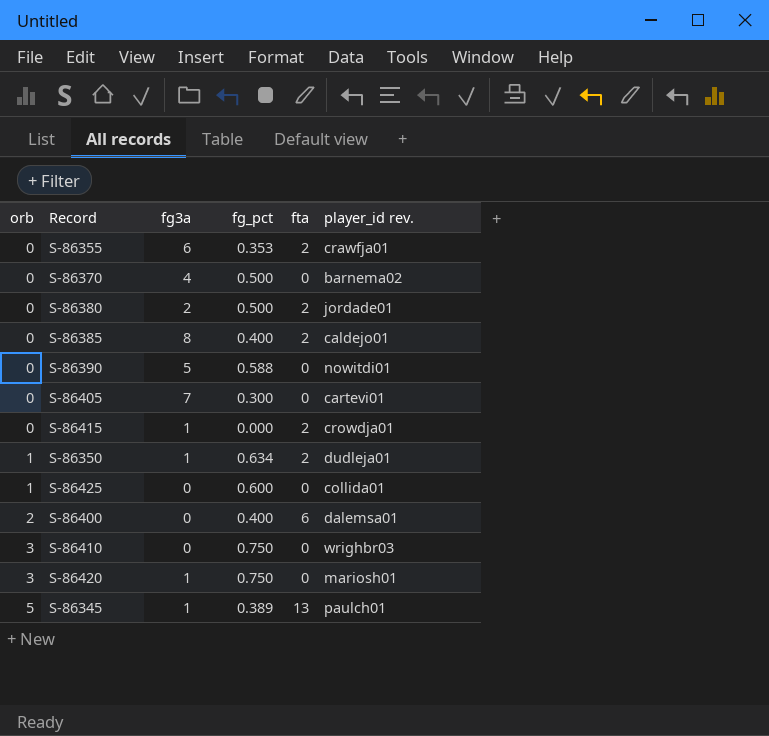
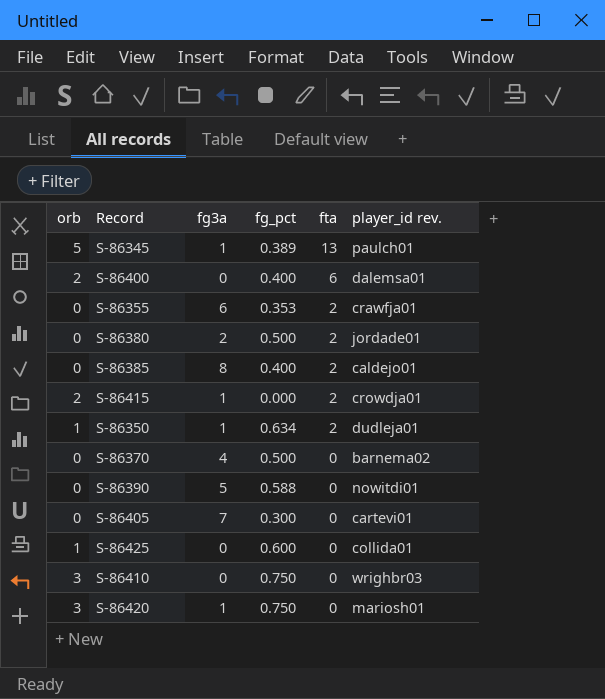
row order: orb ascending -> fta descending
S-86415 | orb: 0 -> 2

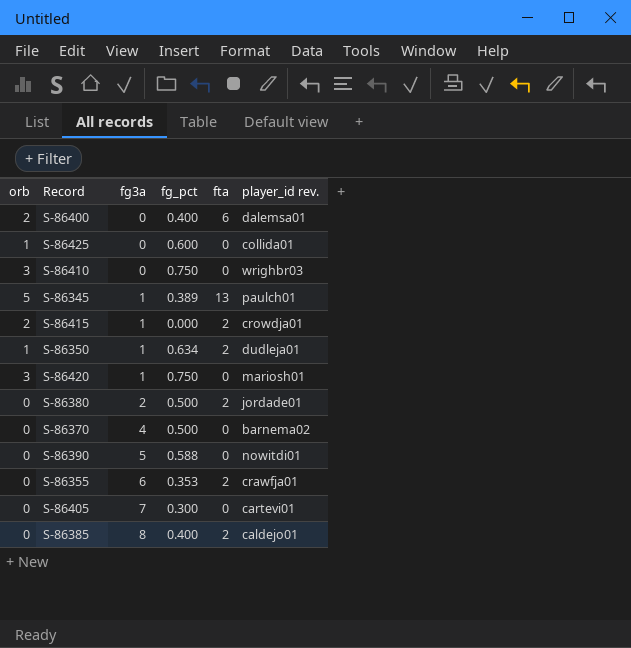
row order: fta descending -> fg3a ascending

